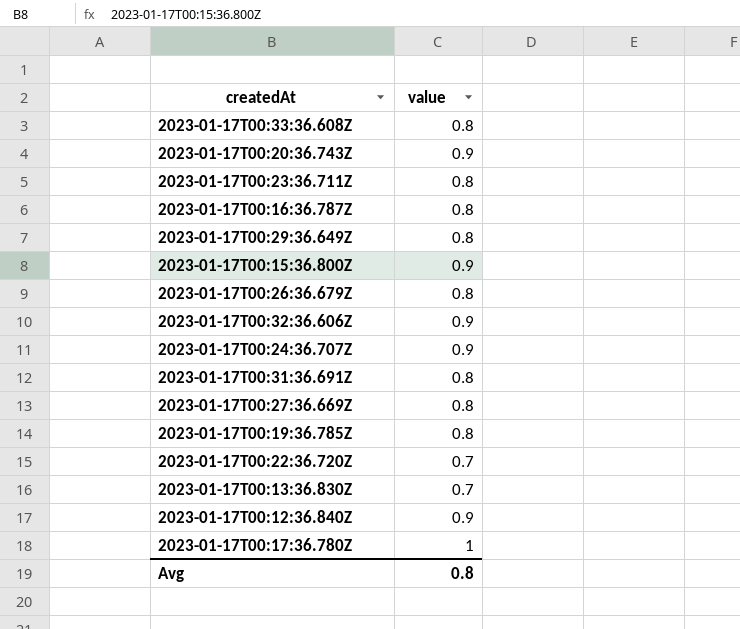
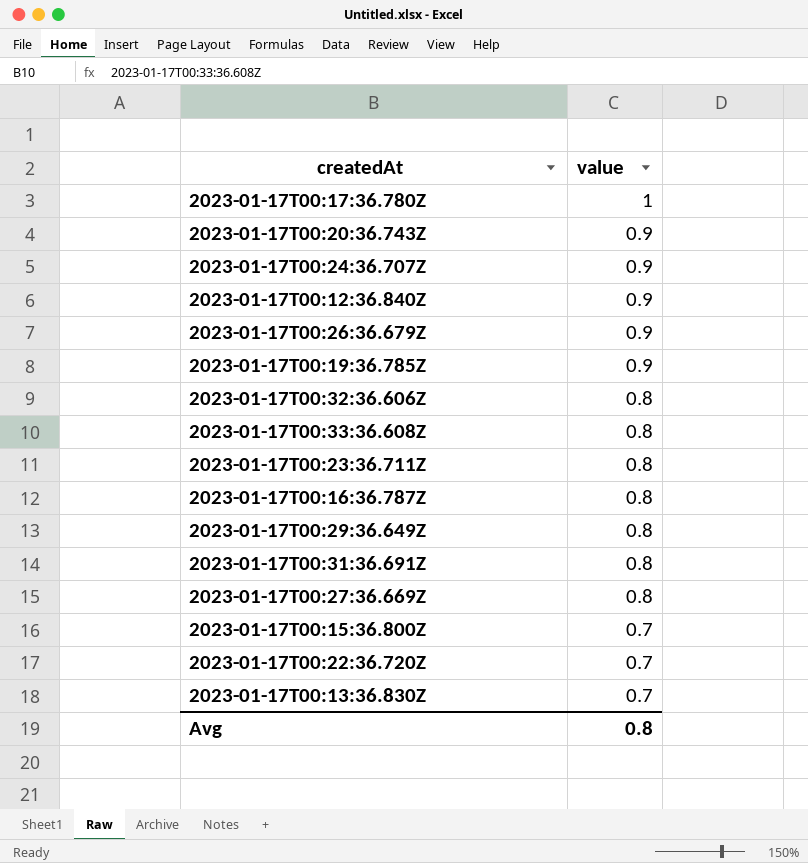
row order: none -> value descending
2023-01-17T00:26:36.679Z | value: 0.8 -> 0.9
2023-01-17T00:19:36.785Z | value: 0.8 -> 0.9
2023-01-17T00:32:36.606Z | value: 0.9 -> 0.8
2023-01-17T00:15:36.800Z | value: 0.9 -> 0.7

